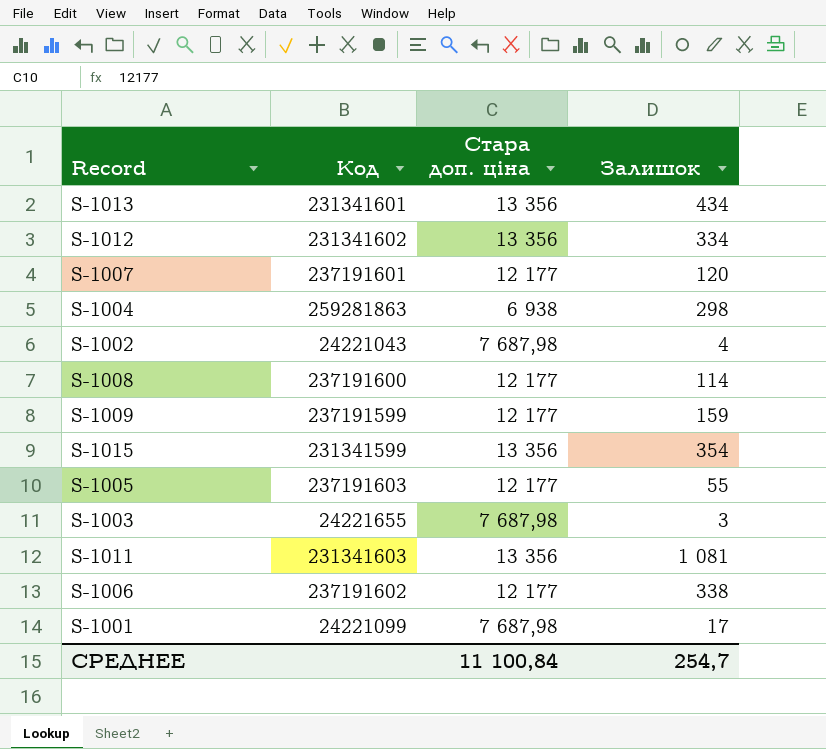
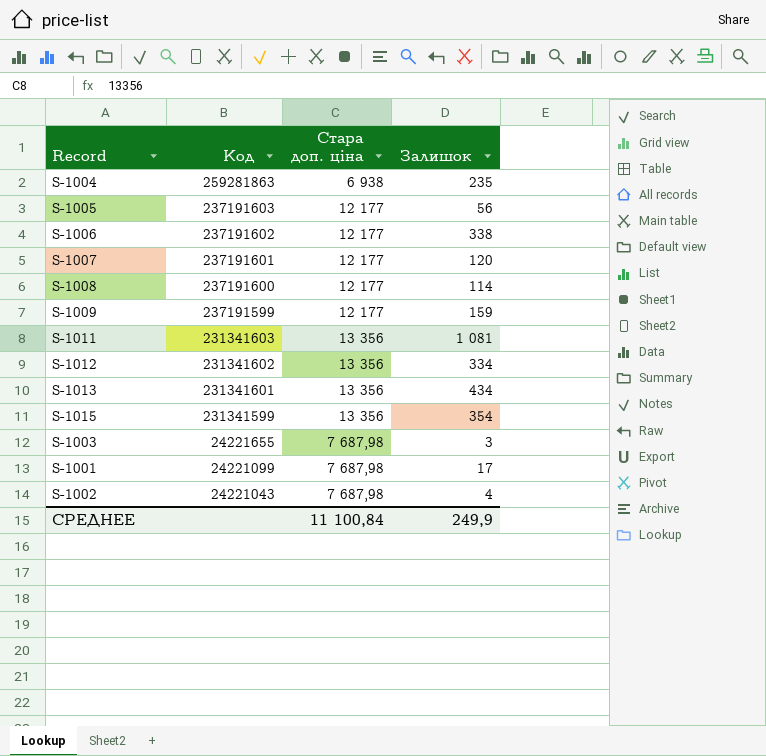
row order: none -> Код descending
S-1004 | Залишок: 298 -> 235
S-1005 | Залишок: 55 -> 56
СРЕДНЕЕ | Залишок: 254,7 -> 249,9

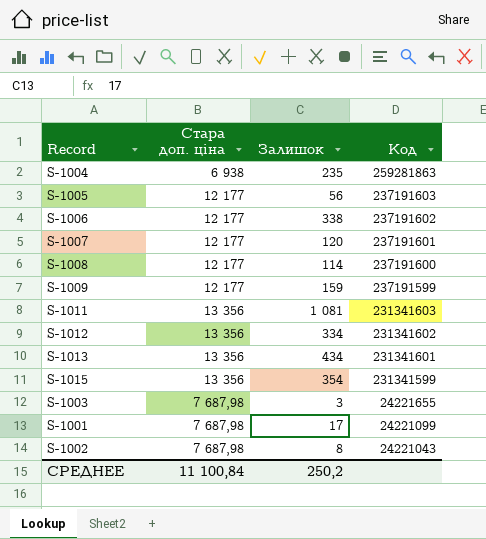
column Код | position: 2 -> 4
S-1002 | Залишок: 4 -> 8
СРЕДНЕЕ | Залишок: 249,9 -> 250,2

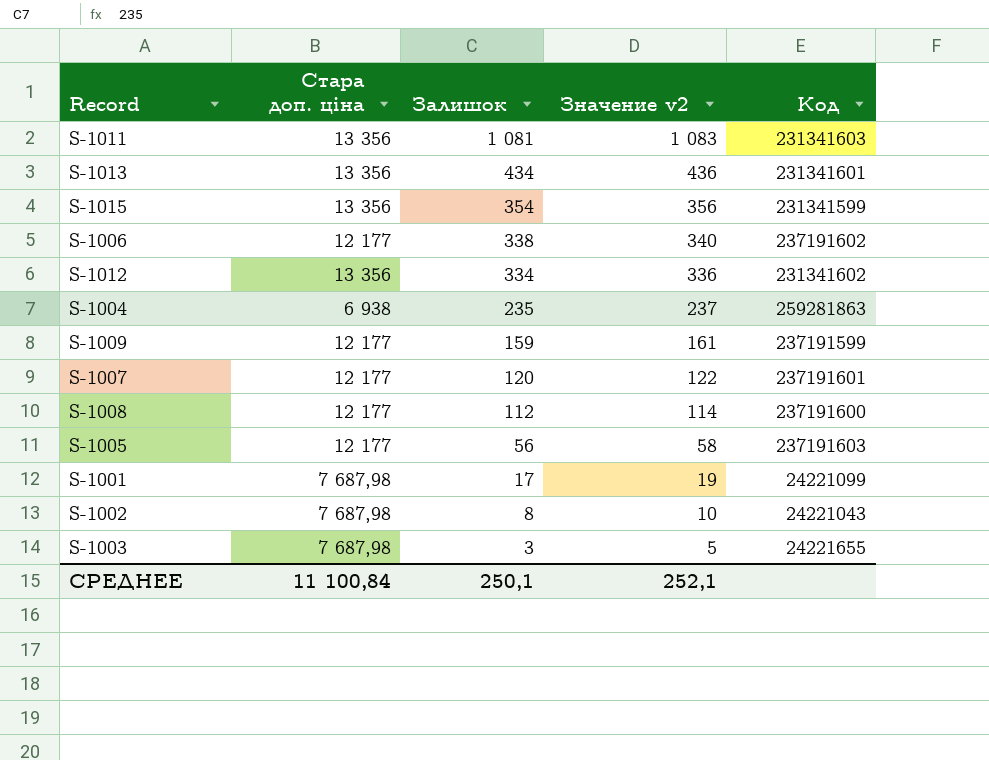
row order: Код descending -> Залишок descending
column Значение v2 | formula: none -> [Залишок] + 2
S-1008 | Залишок: 114 -> 112
СРЕДНЕЕ | Залишок: 250,2 -> 250,1

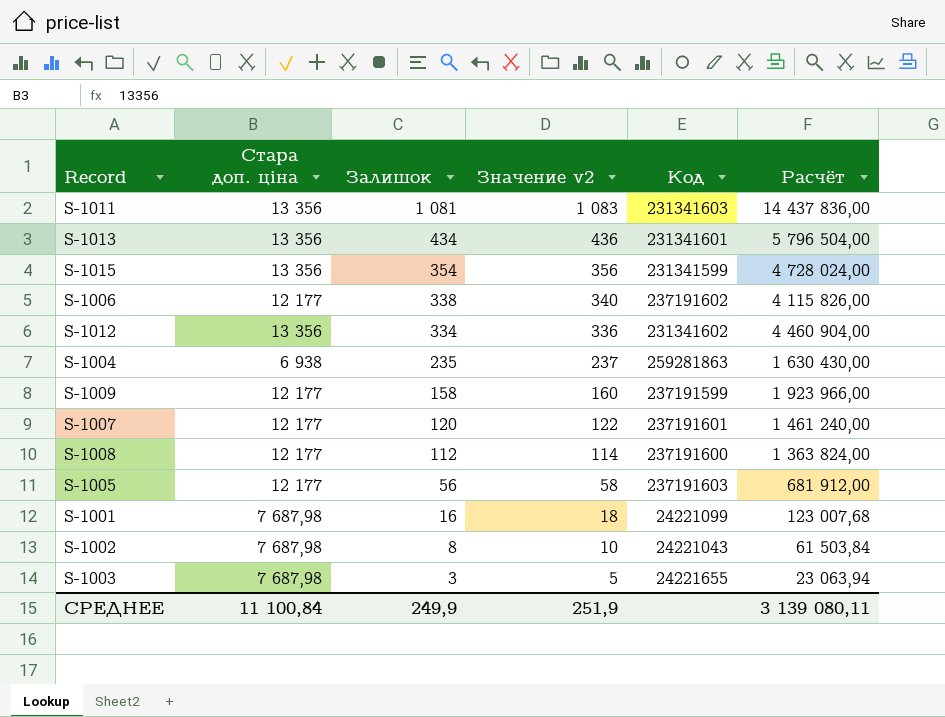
column Расчёт | formula: none -> [Стара доп. ціна] * [Залишок]
S-1009 | Залишок: 159 -> 158
S-1009 | Значение v2: 161 -> 160
S-1001 | Залишок: 17 -> 16
S-1001 | Значение v2: 19 -> 18
СРЕДНЕЕ | Залишок: 250,1 -> 249,9
СРЕДНЕЕ | Значение v2: 252,1 -> 251,9

